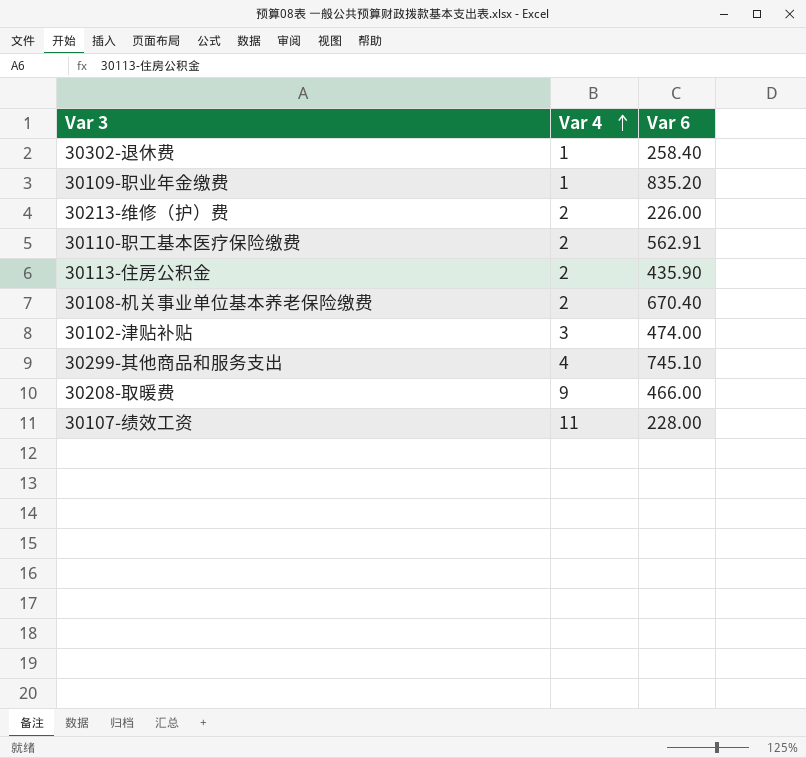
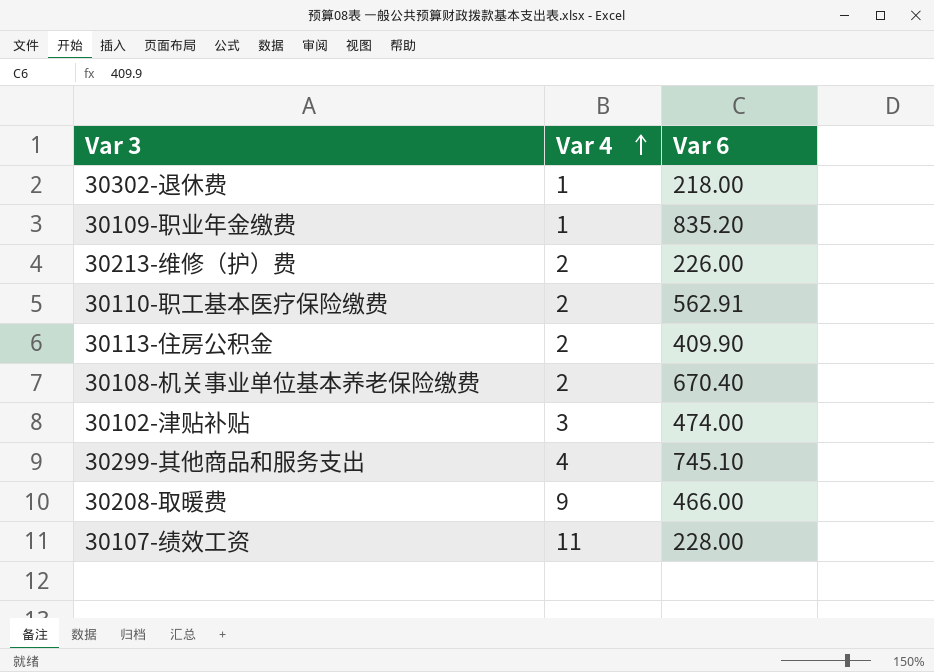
30302-退休费 | Var 6: 258.40 -> 218.00
30113-住房公积金 | Var 6: 435.90 -> 409.90

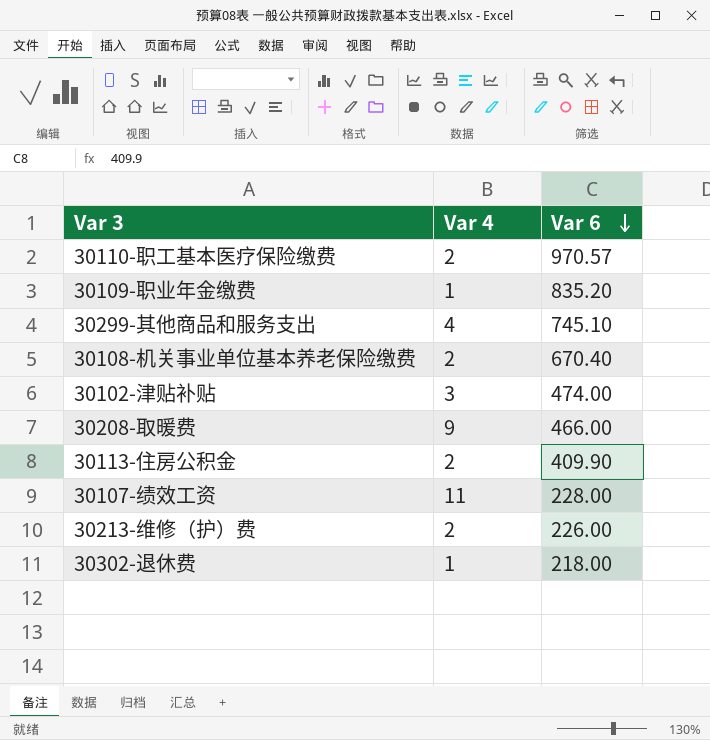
row order: Var 4 ascending -> Var 6 descending
30110-职工基本医疗保险缴费 | Var 6: 562.91 -> 970.57

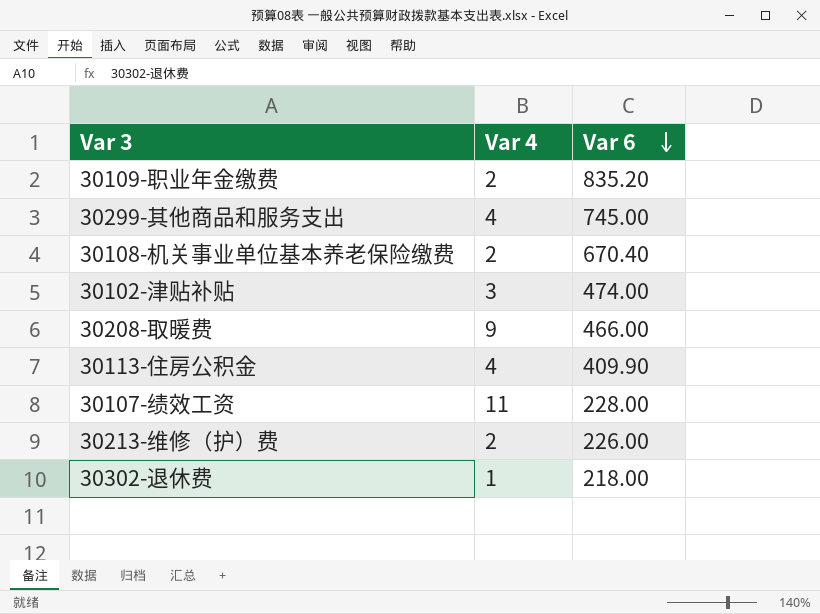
row 30110-职工基本医疗保险缴费: 2 | 970.57 -> none
30109-职业年金缴费 | Var 4: 1 -> 2
30299-其他商品和服务支出 | Var 6: 745.10 -> 745.00
30113-住房公积金 | Var 4: 2 -> 4

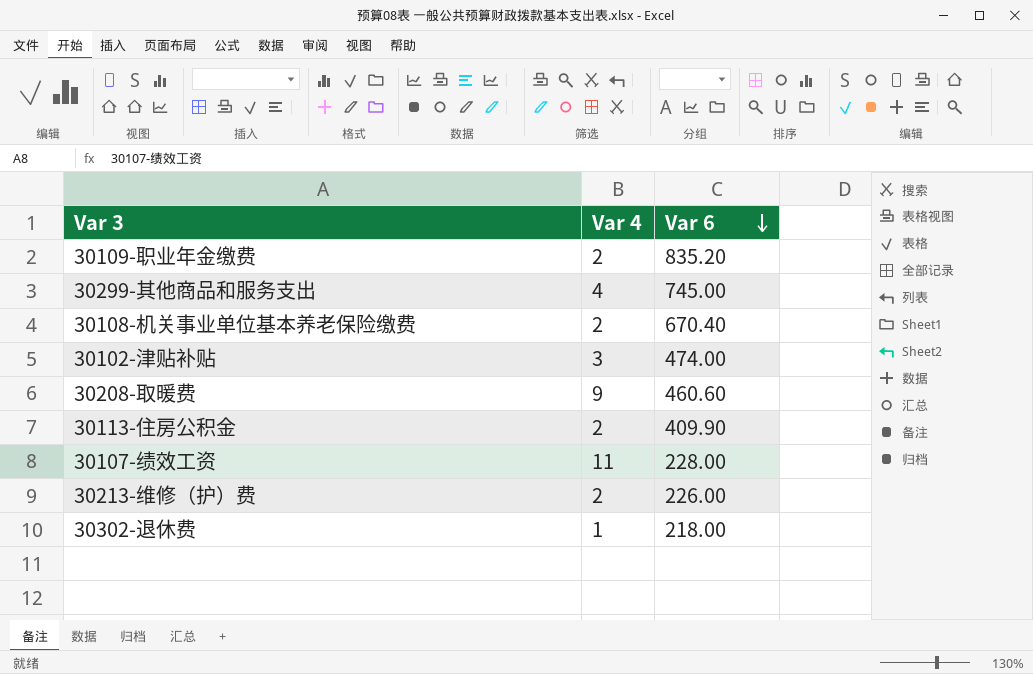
30208-取暖费 | Var 6: 466.00 -> 460.60
30113-住房公积金 | Var 4: 4 -> 2

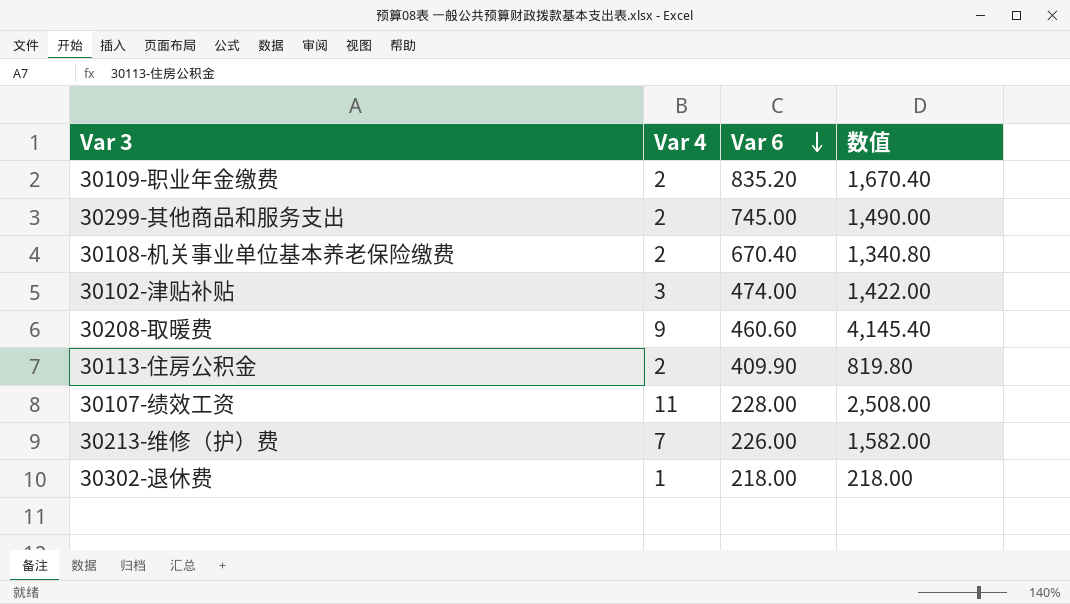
column 数值 | formula: none -> [Var 4] * [Var 6]
30299-其他商品和服务支出 | Var 4: 4 -> 2
30213-维修（护）费 | Var 4: 2 -> 7

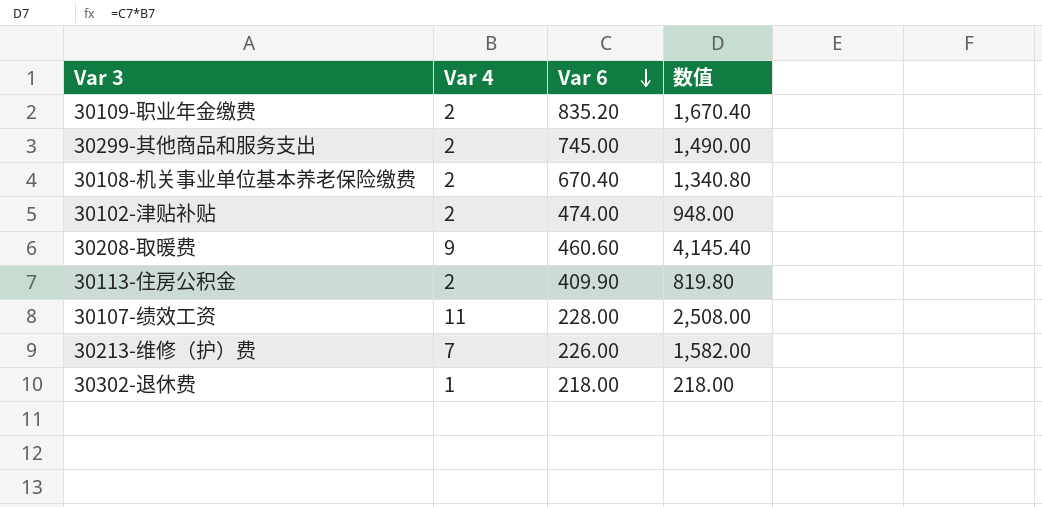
30102-津贴补贴 | Var 4: 3 -> 2
30102-津贴补贴 | 数值: 1,422.00 -> 948.00

